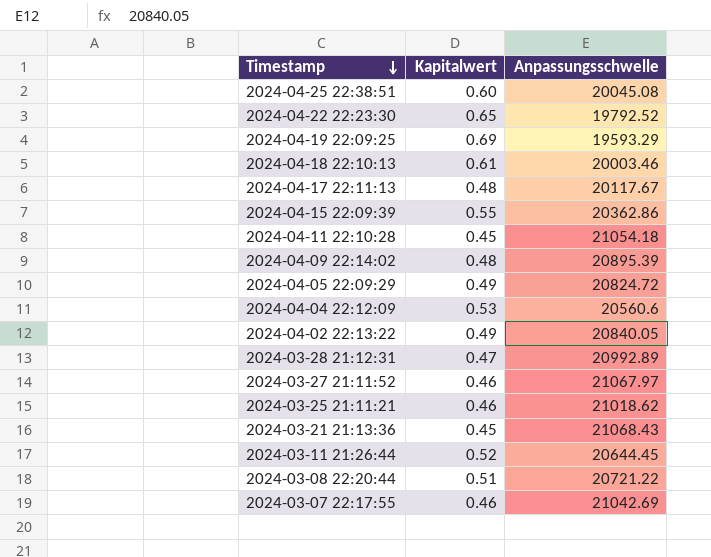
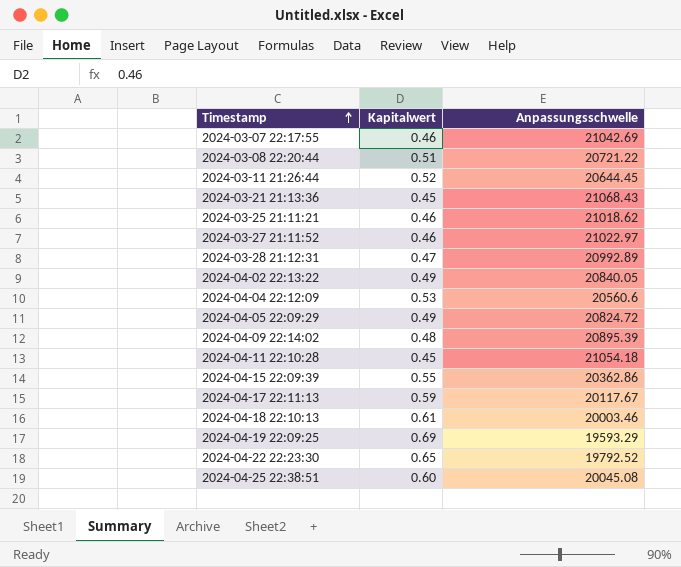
row order: Timestamp descending -> Timestamp ascending
2024-03-27 21:11:52 | Anpassungsschwelle: 21067.97 -> 21022.97
2024-04-17 22:11:13 | Kapitalwert: 0.48 -> 0.59

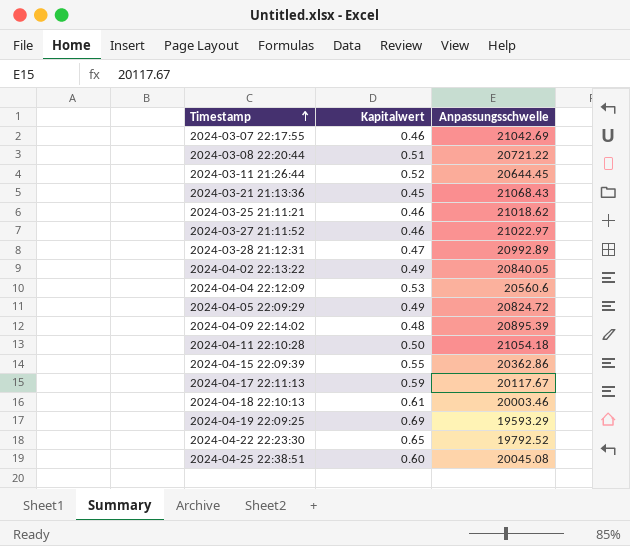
2024-04-11 22:10:28 | Kapitalwert: 0.45 -> 0.50

